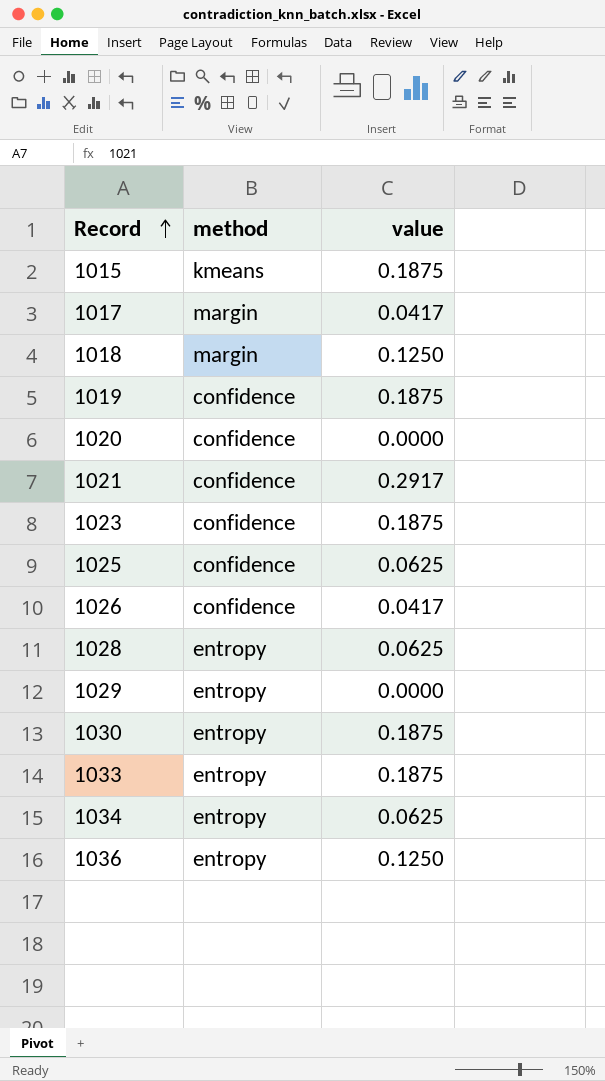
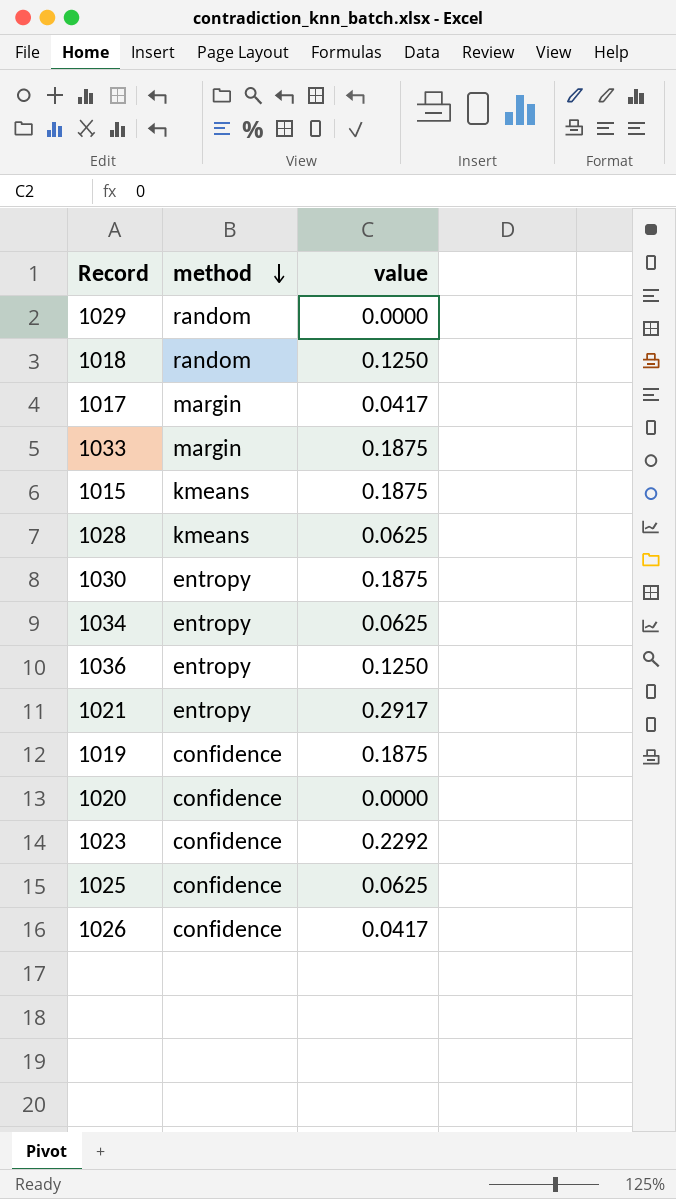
row order: Record ascending -> method descending
1029 | method: entropy -> random
1018 | method: margin -> random
1033 | method: entropy -> margin
1028 | method: entropy -> kmeans
1021 | method: confidence -> entropy
1023 | value: 0.1875 -> 0.2292

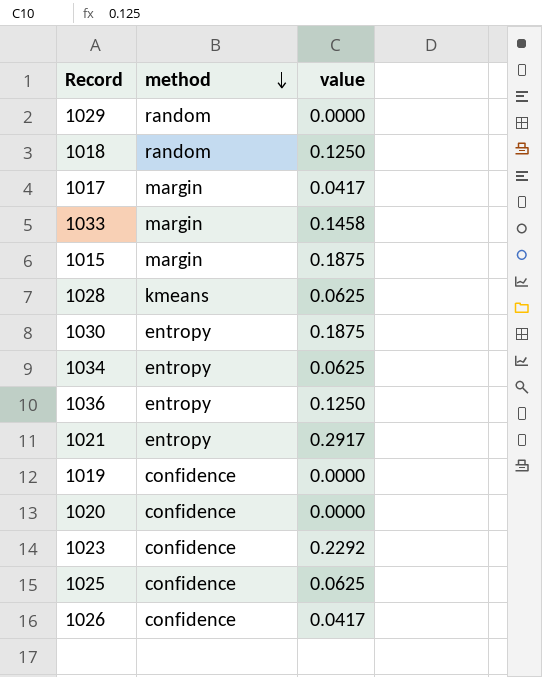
1033 | value: 0.1875 -> 0.1458
1015 | method: kmeans -> margin
1019 | value: 0.1875 -> 0.0000

